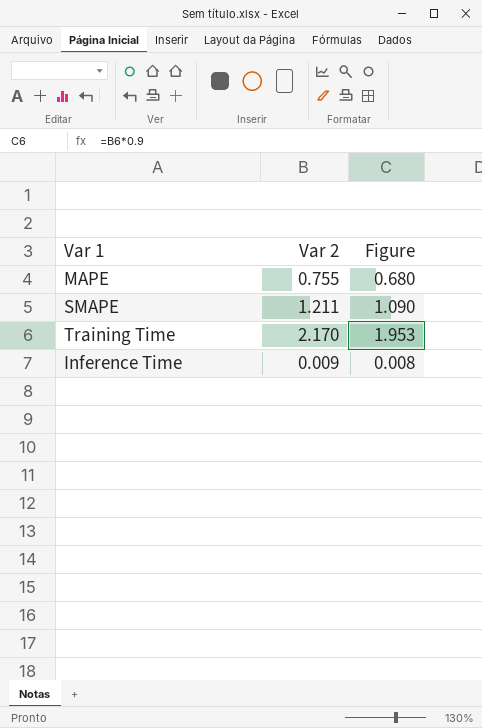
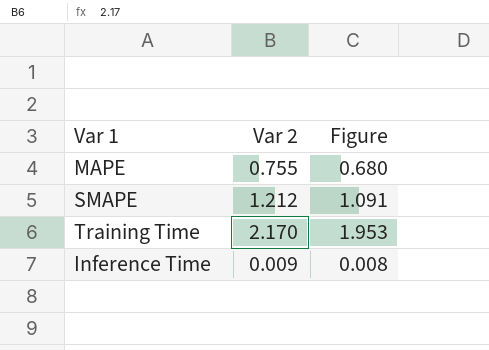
SMAPE | Var 2: 1.211 -> 1.212
SMAPE | Figure: 1.090 -> 1.091

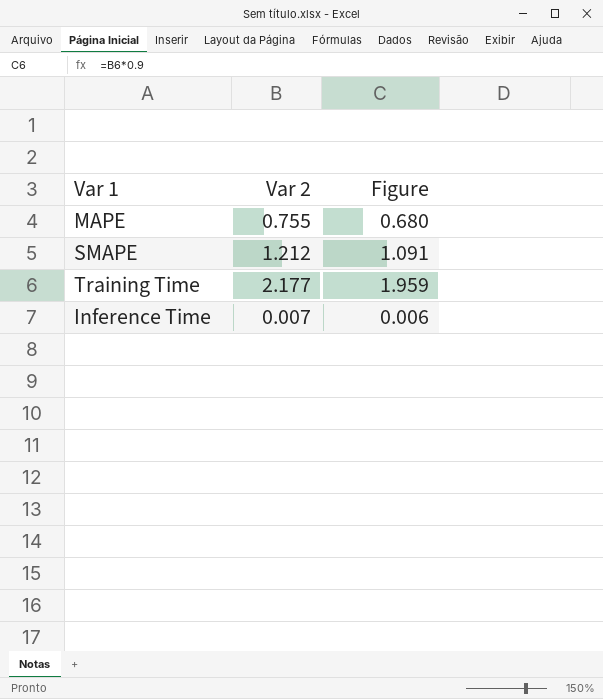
Training Time | Var 2: 2.170 -> 2.177
Training Time | Figure: 1.953 -> 1.959
Inference Time | Var 2: 0.009 -> 0.007
Inference Time | Figure: 0.008 -> 0.006

